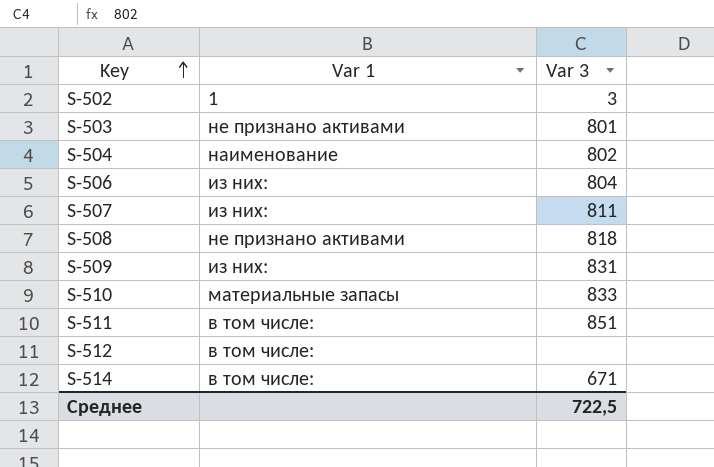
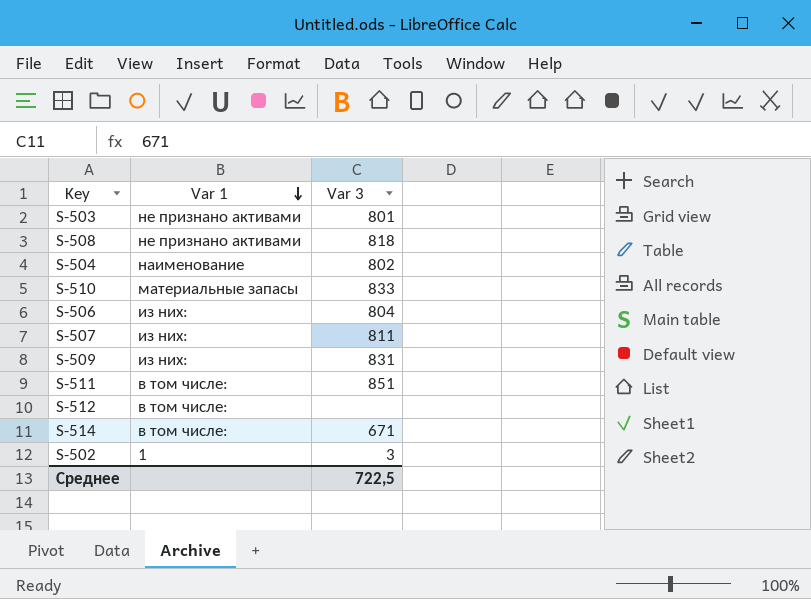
row order: Key ascending -> Var 1 descending

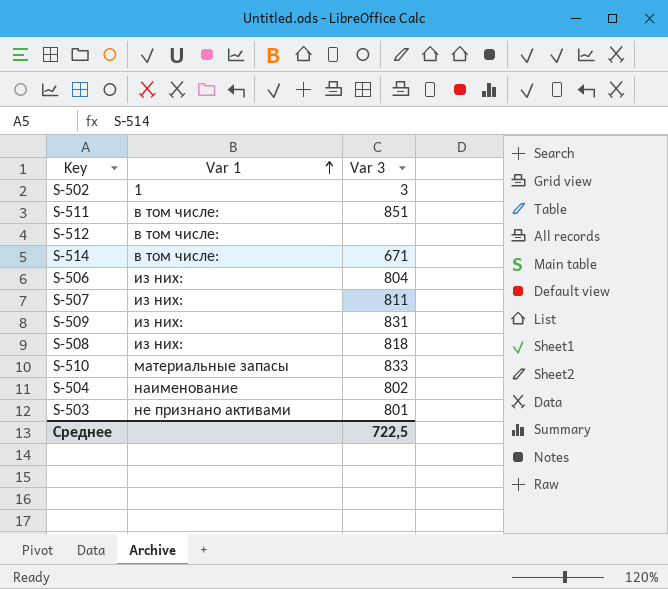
row order: Var 1 descending -> Var 1 ascending
S-508 | Var 1: не признано активами -> из них:

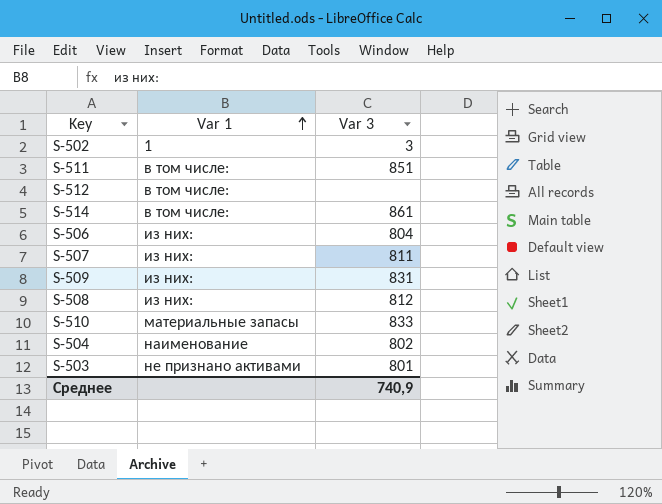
S-514 | Var 3: 671 -> 861
S-508 | Var 3: 818 -> 812
Среднее | Var 3: 722,5 -> 740,9

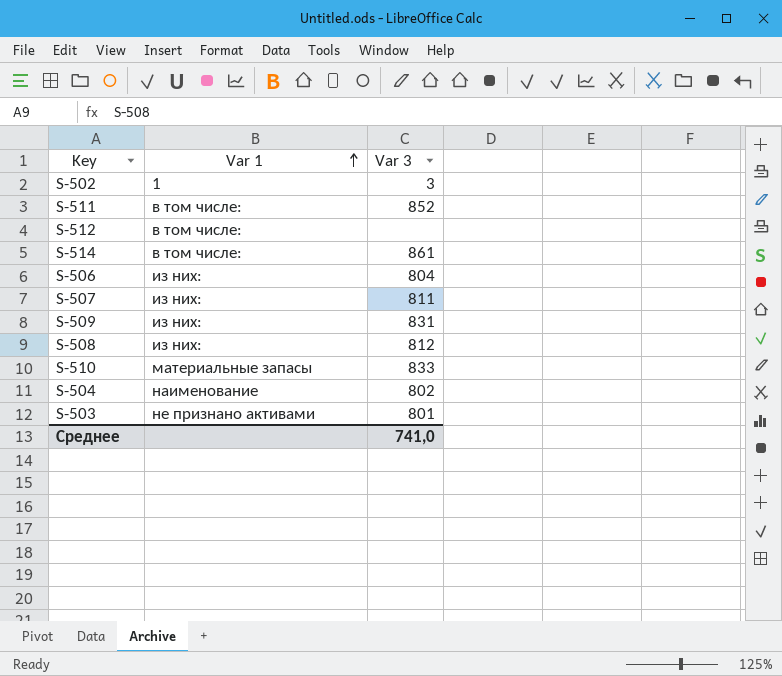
S-511 | Var 3: 851 -> 852
Среднее | Var 3: 740,9 -> 741,0

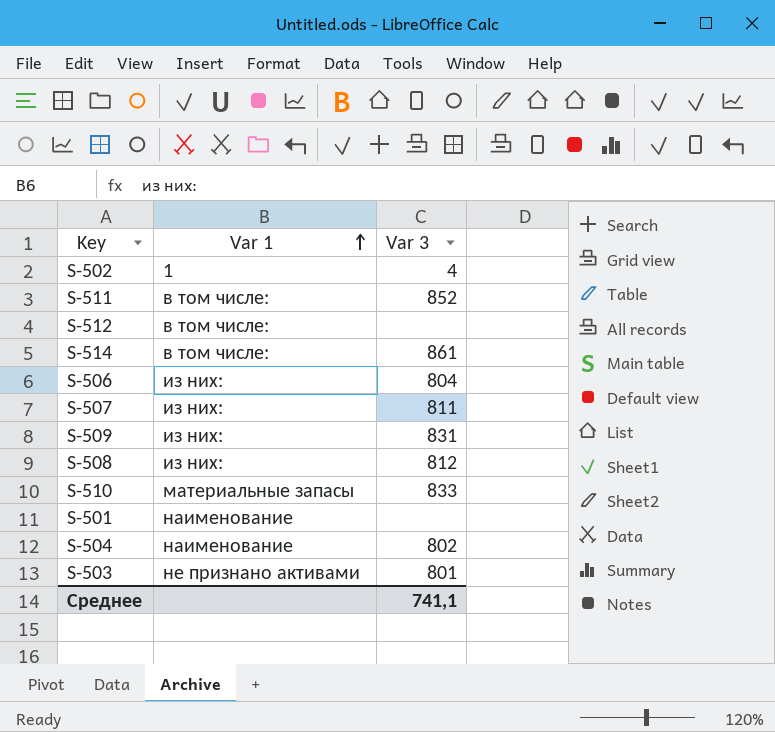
S-502 | Var 3: 3 -> 4
row S-501: none -> наименование | none
Среднее | Var 3: 741,0 -> 741,1

